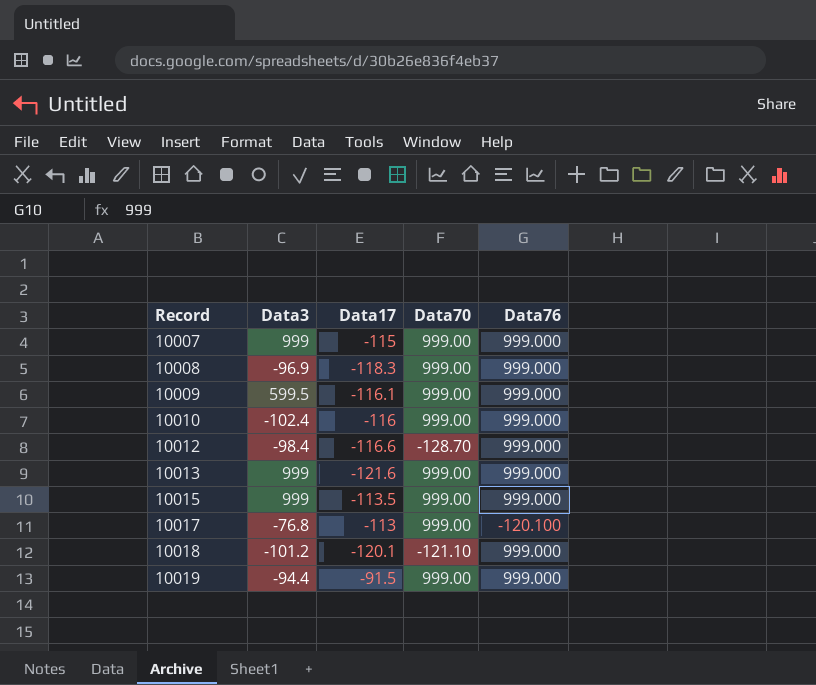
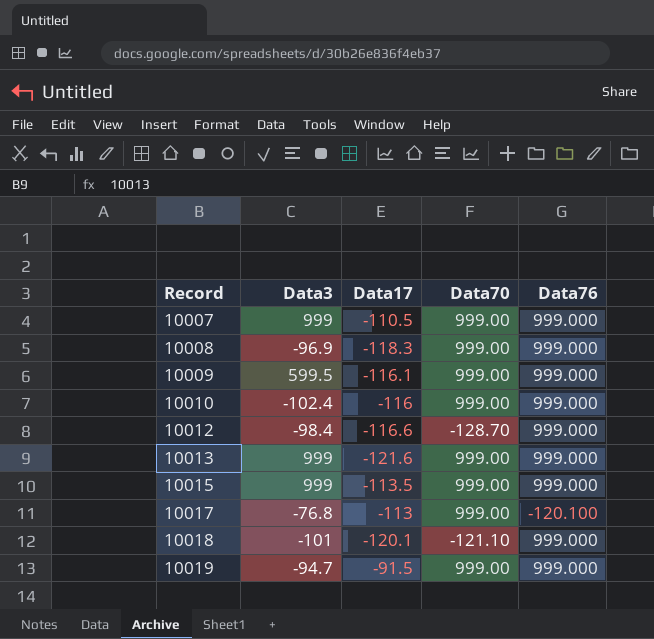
10007 | Data17: -115 -> -110.5
10018 | Data3: -101.2 -> -101
10019 | Data3: -94.4 -> -94.7

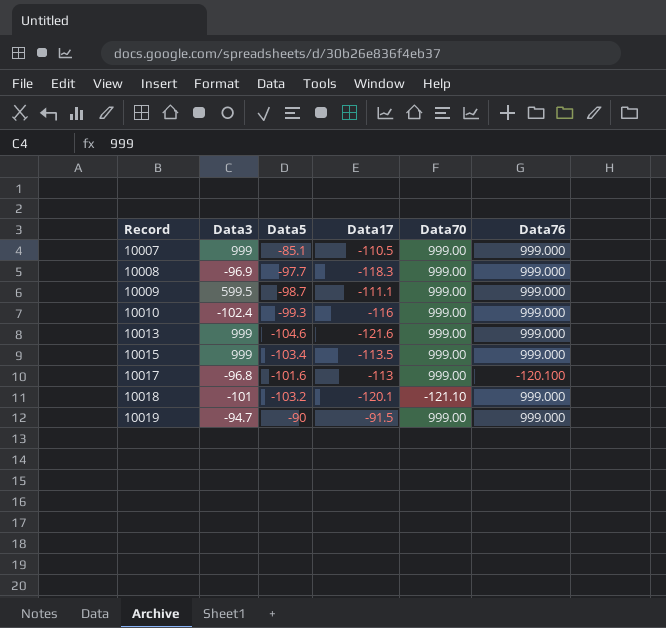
column Data5 | position: none -> 3
row 10012: -98.4 | -116.6 | -128.70 | 999.000 -> none
10009 | Data17: -116.1 -> -111.1
10017 | Data3: -76.8 -> -96.8

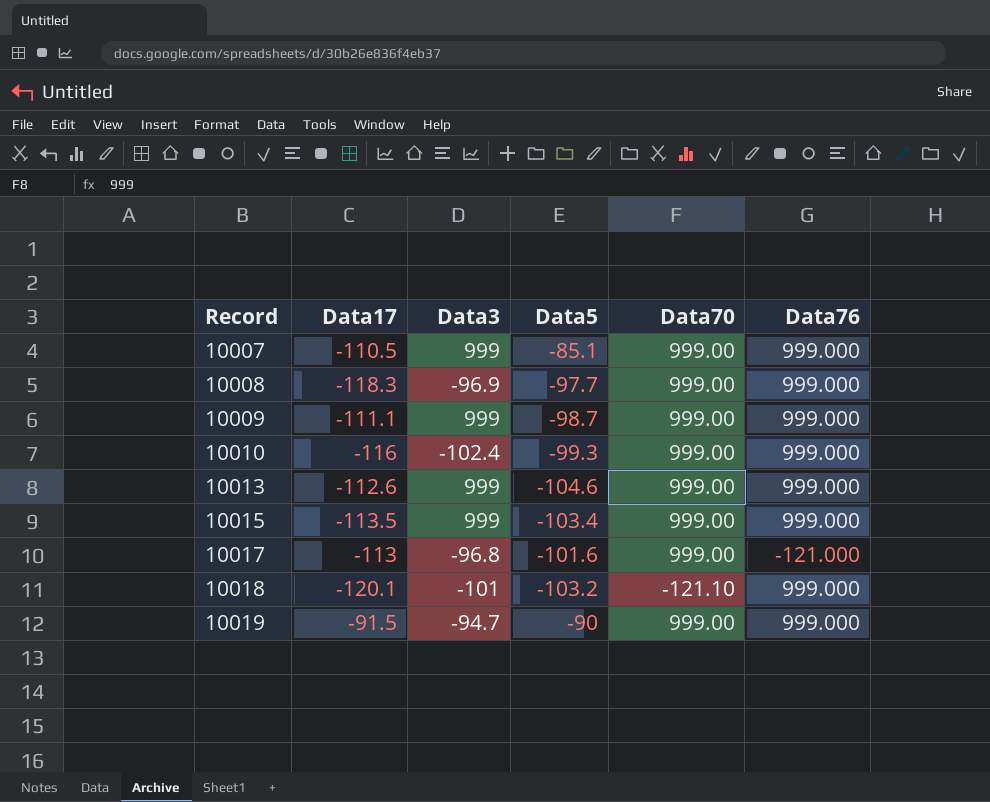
column Data17 | position: 4 -> 2
10009 | Data3: 599.5 -> 999
10013 | Data17: -121.6 -> -112.6
10017 | Data76: -120.100 -> -121.000

